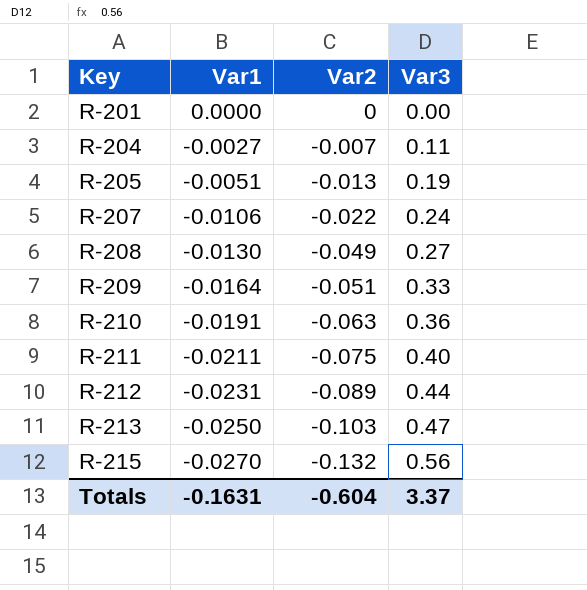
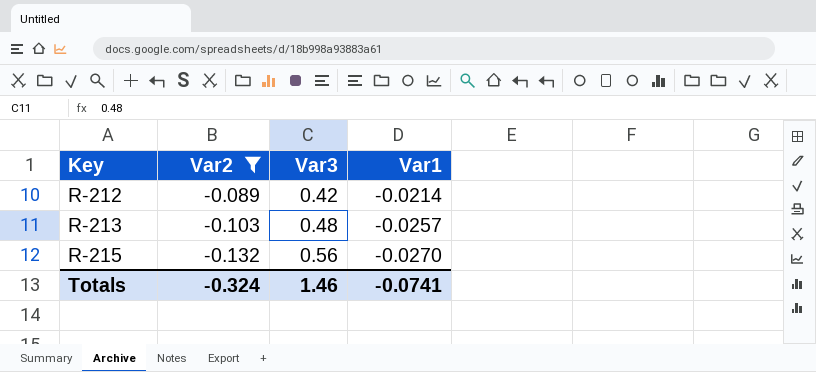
filter: none -> Var2 <= -0.089
column Var1 | position: 2 -> 4
R-212 | Var3: 0.44 -> 0.42
R-212 | Var1: -0.0231 -> -0.0214
R-213 | Var3: 0.47 -> 0.48
R-213 | Var1: -0.0250 -> -0.0257
Totals | Var2: -0.604 -> -0.324
Totals | Var3: 3.37 -> 1.46
Totals | Var1: -0.1631 -> -0.0741

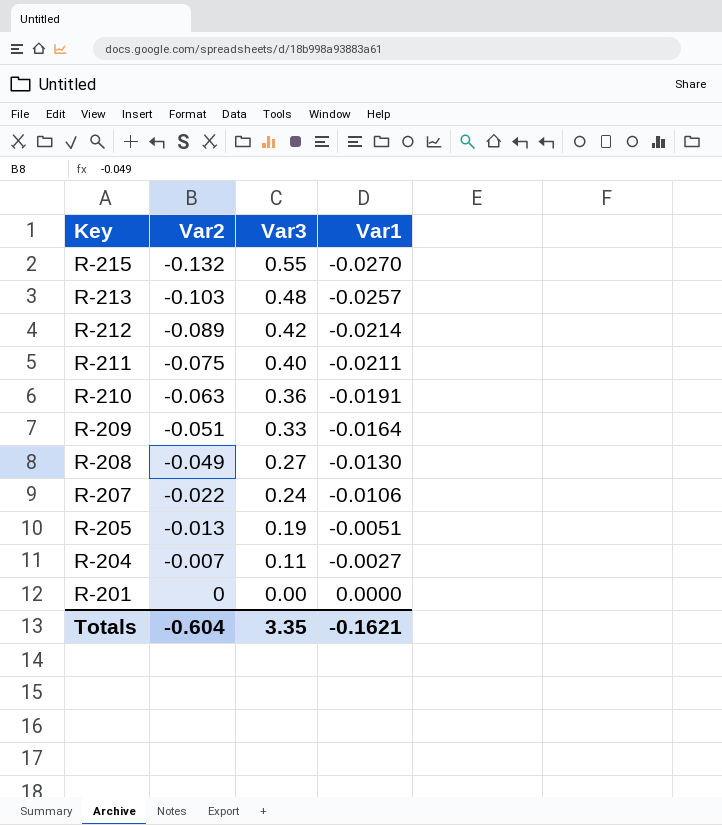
filter: Var2 <= -0.089 -> none
row order: Key ascending -> Key descending
R-215 | Var3: 0.56 -> 0.55
Totals | Var2: -0.324 -> -0.604
Totals | Var3: 1.46 -> 3.35
Totals | Var1: -0.0741 -> -0.1621

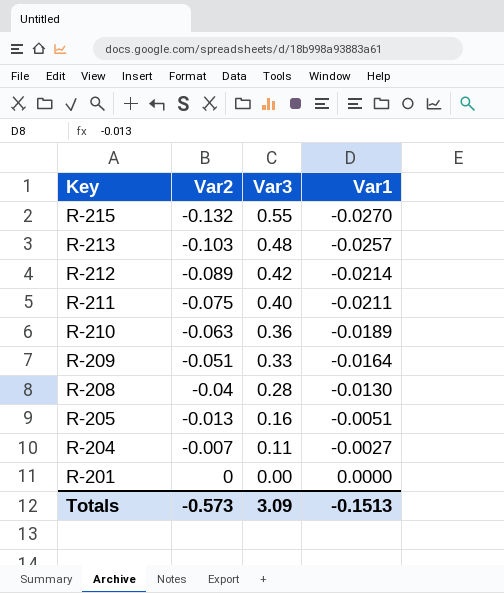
row R-207: -0.022 | 0.24 | -0.0106 -> none
R-210 | Var1: -0.0191 -> -0.0189
R-208 | Var2: -0.049 -> -0.04
R-208 | Var3: 0.27 -> 0.28
R-205 | Var3: 0.19 -> 0.16
Totals | Var2: -0.604 -> -0.573
Totals | Var3: 3.35 -> 3.09
Totals | Var1: -0.1621 -> -0.1513

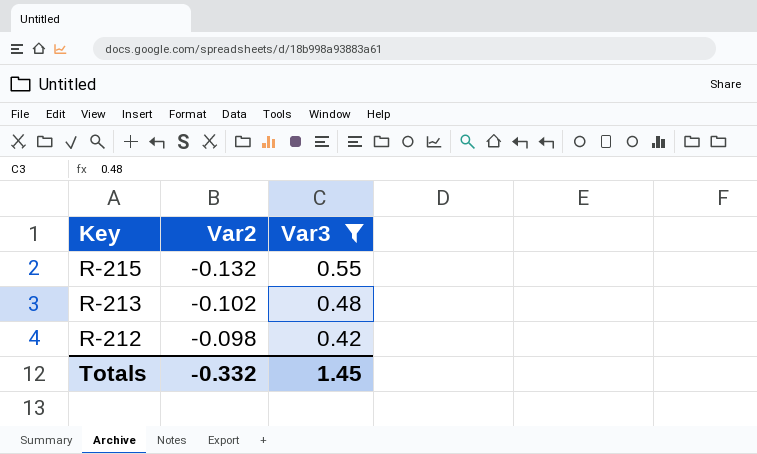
filter: none -> Var3 >= 0.42
column Var1 | position: 4 -> none
R-213 | Var2: -0.103 -> -0.102
R-212 | Var2: -0.089 -> -0.098
Totals | Var2: -0.573 -> -0.332
Totals | Var3: 3.09 -> 1.45

